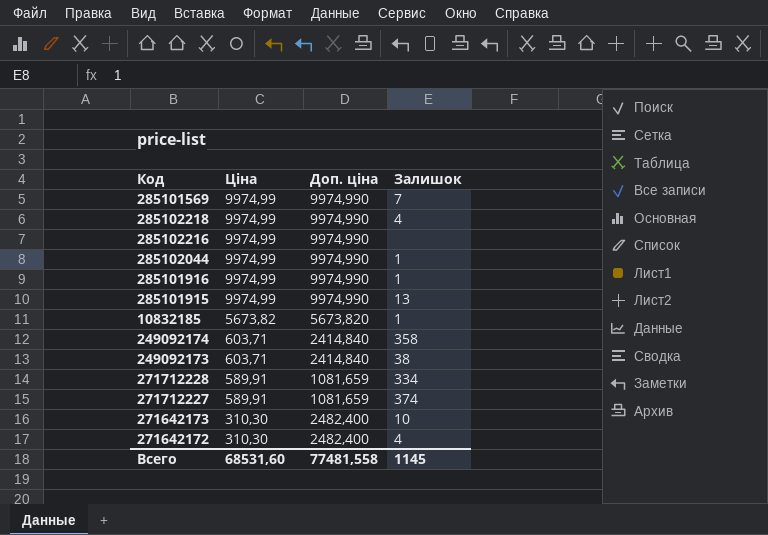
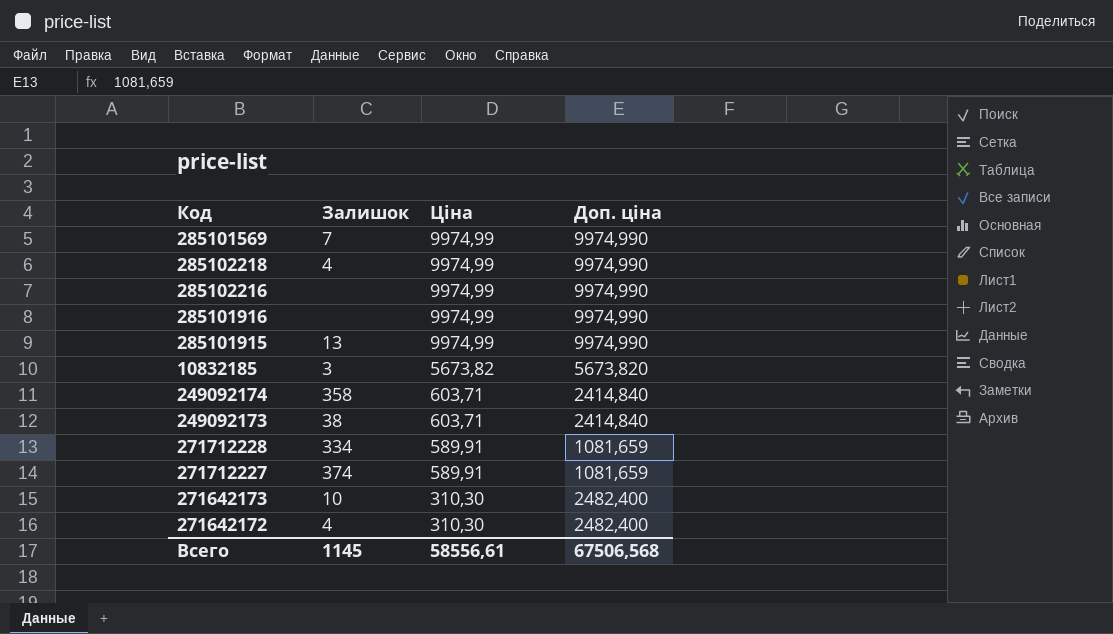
column Залишок | position: 4 -> 2
row 285102044: 9974,99 | 9974,990 | 1 -> none
285101916 | Залишок: 1 -> none
10832185 | Залишок: 1 -> 3
Всего | Ціна: 68531,60 -> 58556,61
Всего | Доп. ціна: 77481,558 -> 67506,568

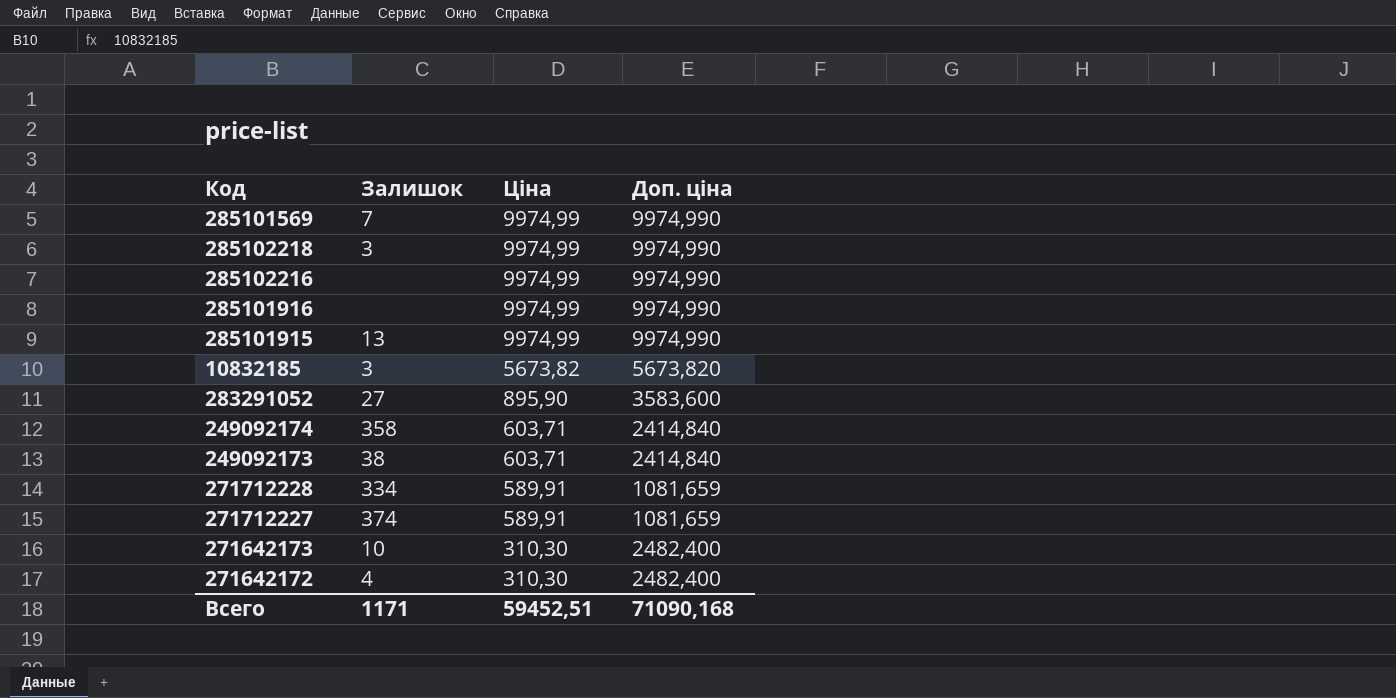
285102218 | Залишок: 4 -> 3
row 283291052: none -> 27 | 895,90 | 3583,600
Всего | Залишок: 1145 -> 1171
Всего | Ціна: 58556,61 -> 59452,51
Всего | Доп. ціна: 67506,568 -> 71090,168

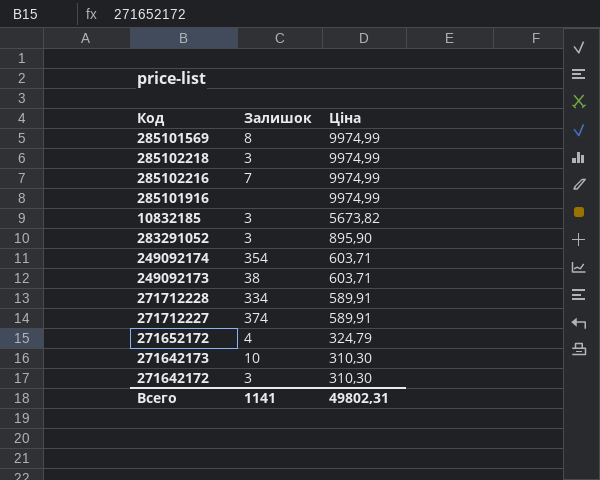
column Доп. ціна | position: 4 -> none
row 285101915: 13 | 9974,99 | 9974,990 -> none
285101569 | Залишок: 7 -> 8
285102216 | Залишок: none -> 7
283291052 | Залишок: 27 -> 3
249092174 | Залишок: 358 -> 354
row 271652172: none -> 4 | 324,79
271642172 | Залишок: 4 -> 3
Всего | Залишок: 1171 -> 1141
Всего | Ціна: 59452,51 -> 49802,31

